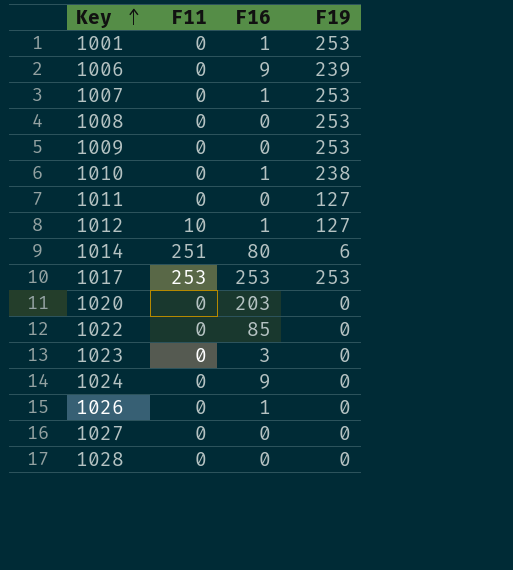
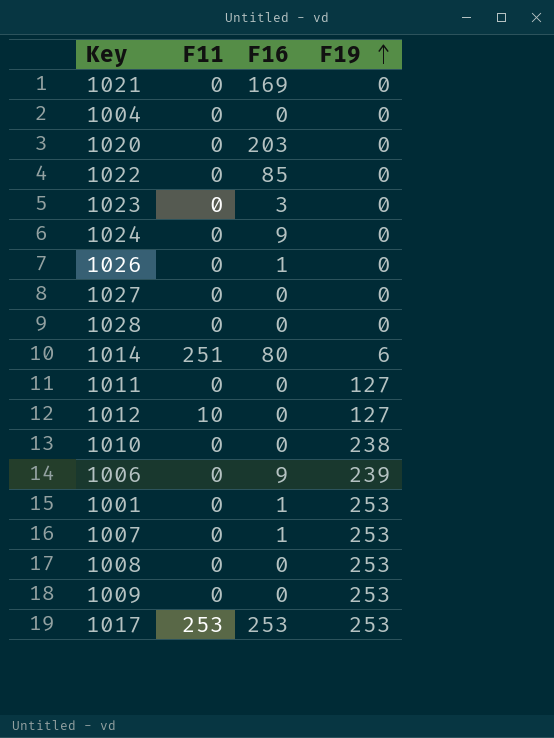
row order: Key ascending -> F19 ascending
row 1021: none -> 0 | 169 | 0
row 1004: none -> 0 | 0 | 0
1012 | F16: 1 -> 0
1010 | F16: 1 -> 0

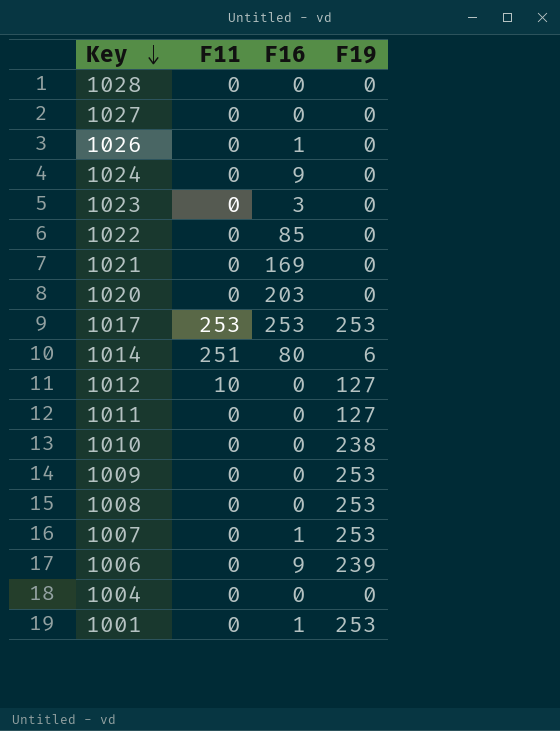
row order: F19 ascending -> Key descending

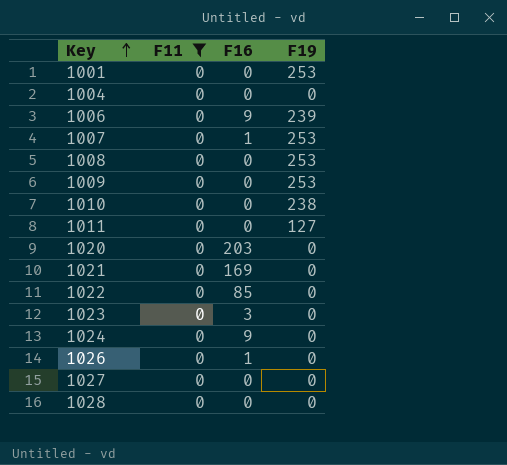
filter: none -> F11 = 0
row order: Key descending -> Key ascending
1001 | F16: 1 -> 0

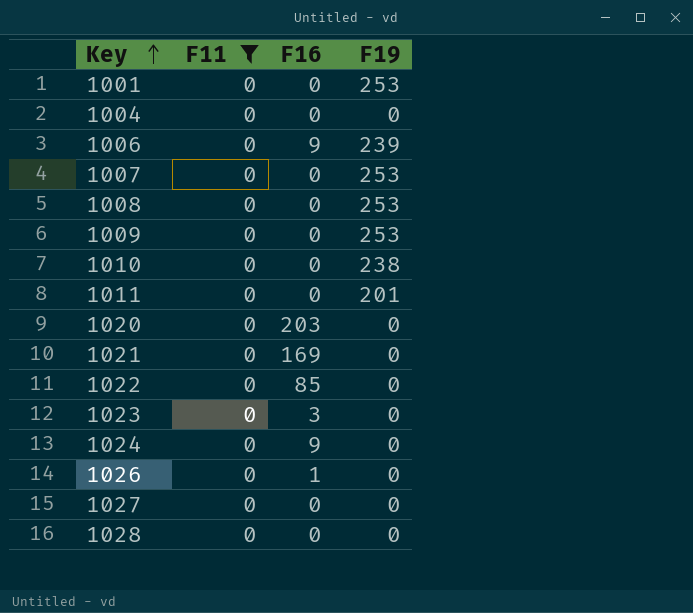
1007 | F16: 1 -> 0
1011 | F19: 127 -> 201

